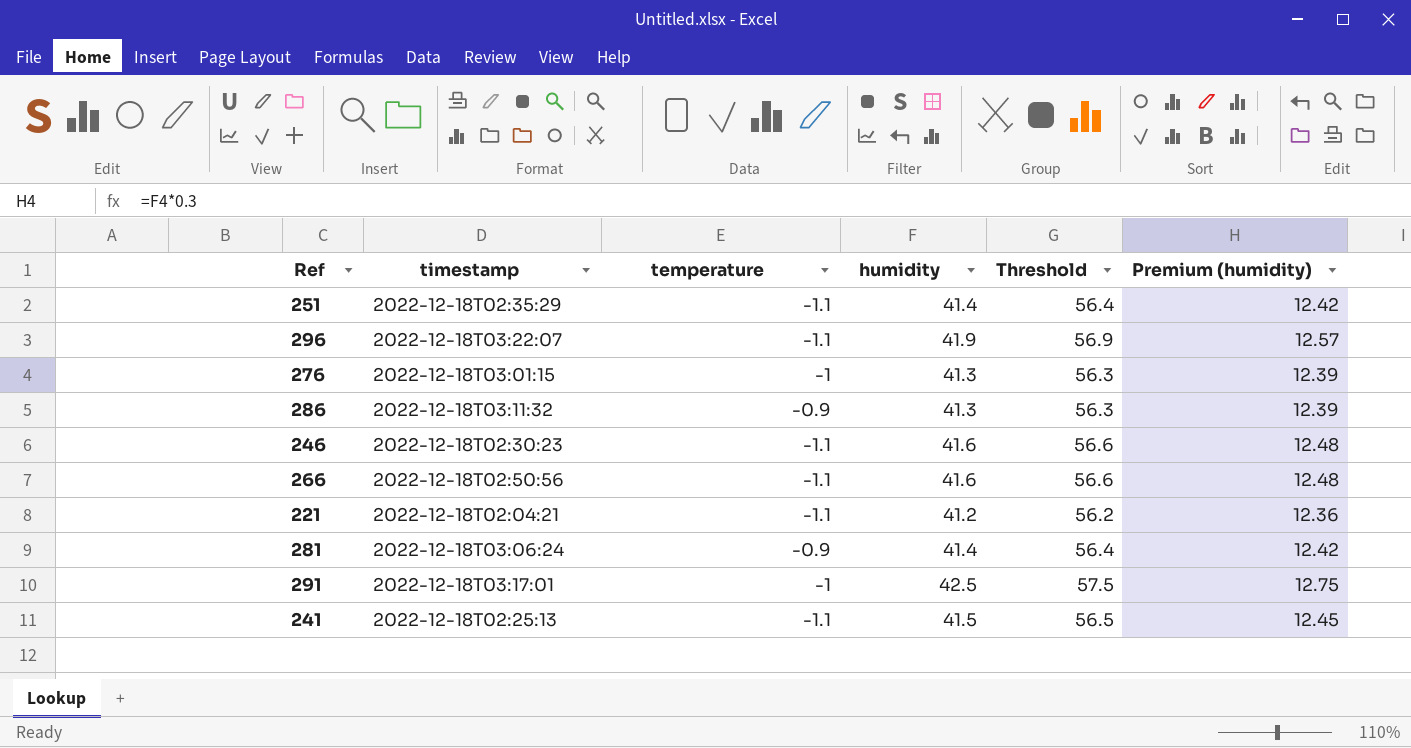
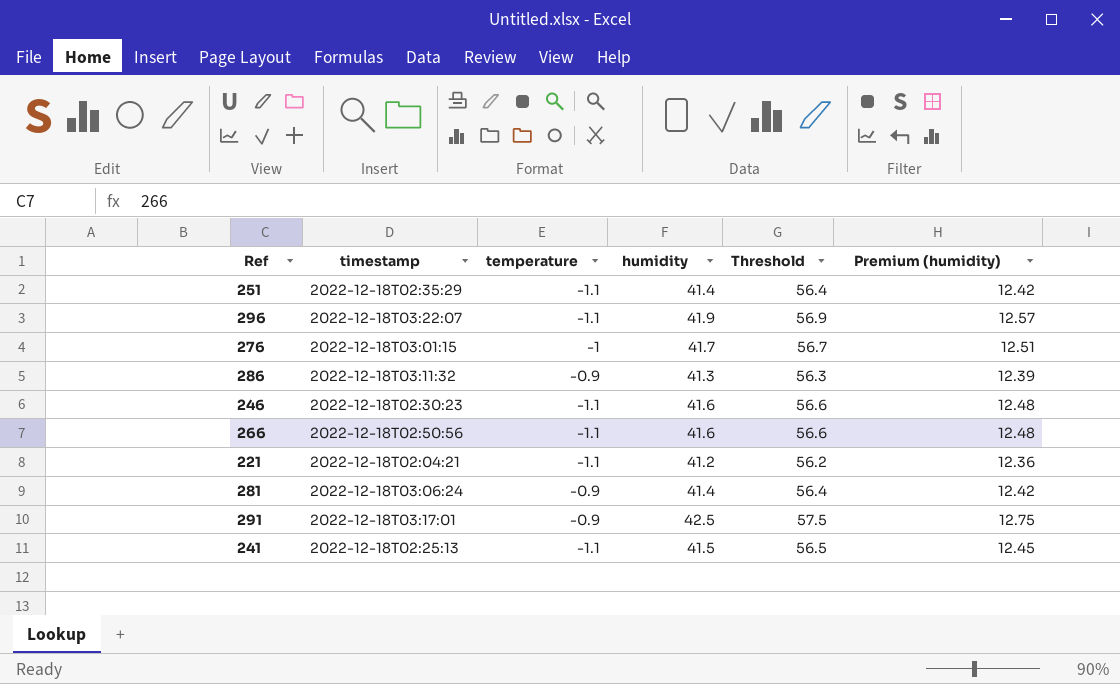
276 | humidity: 41.3 -> 41.7
276 | Threshold: 56.3 -> 56.7
276 | Premium (humidity): 12.39 -> 12.51
291 | temperature: -1 -> -0.9

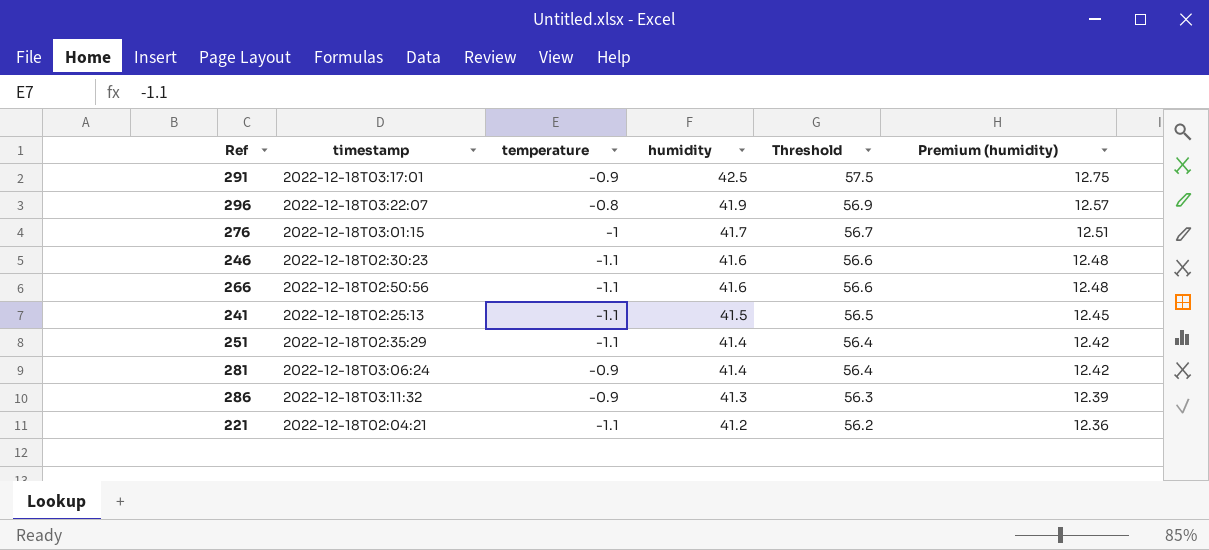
row order: none -> humidity descending
296 | temperature: -1.1 -> -0.8

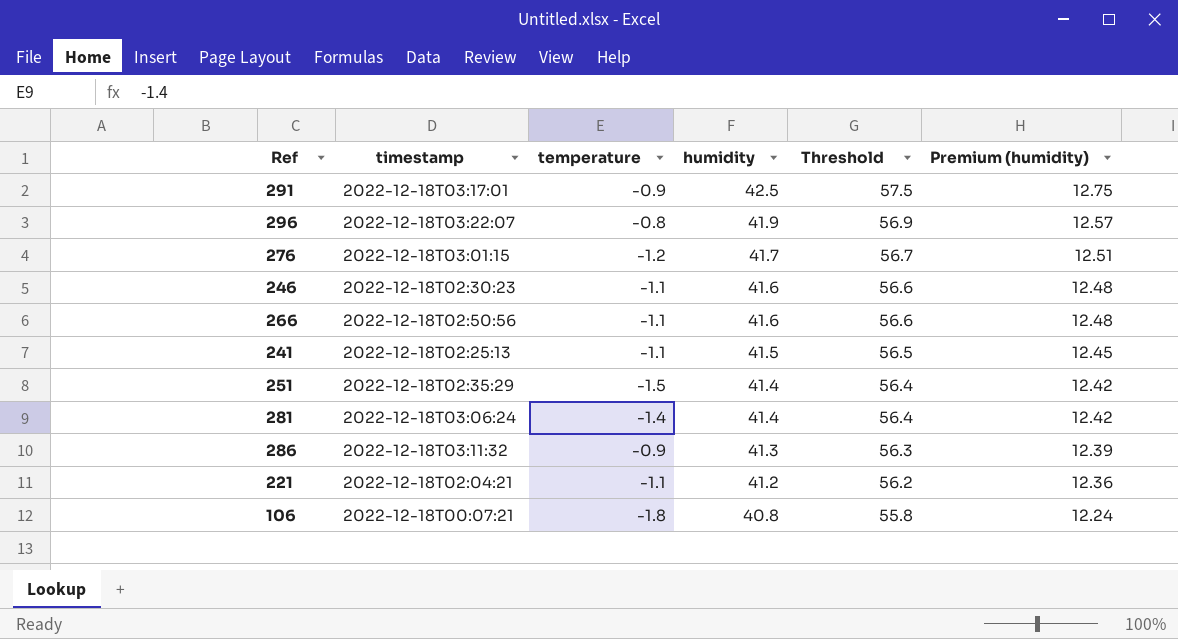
276 | temperature: -1 -> -1.2
251 | temperature: -1.1 -> -1.5
281 | temperature: -0.9 -> -1.4
row 106: none -> 2022-12-18T00:07:21 | -1.8 | 40.8 | 55.8 | 12.24

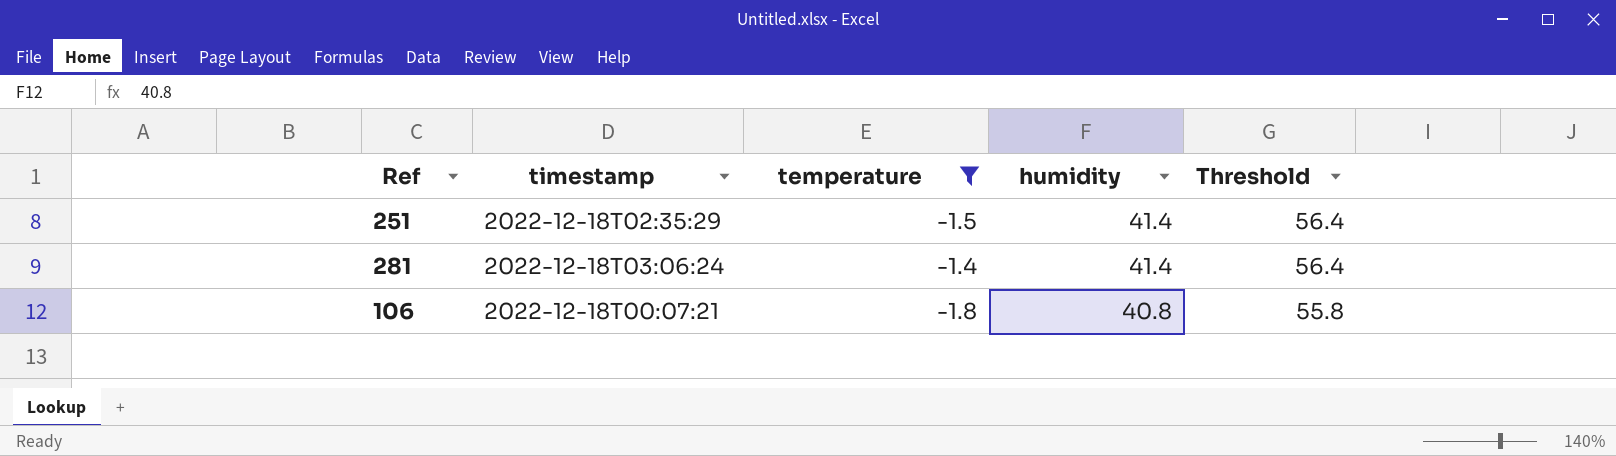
filter: none -> temperature <= -1.4
column Premium (humidity) | formula: [humidity] * 0.3 -> none

